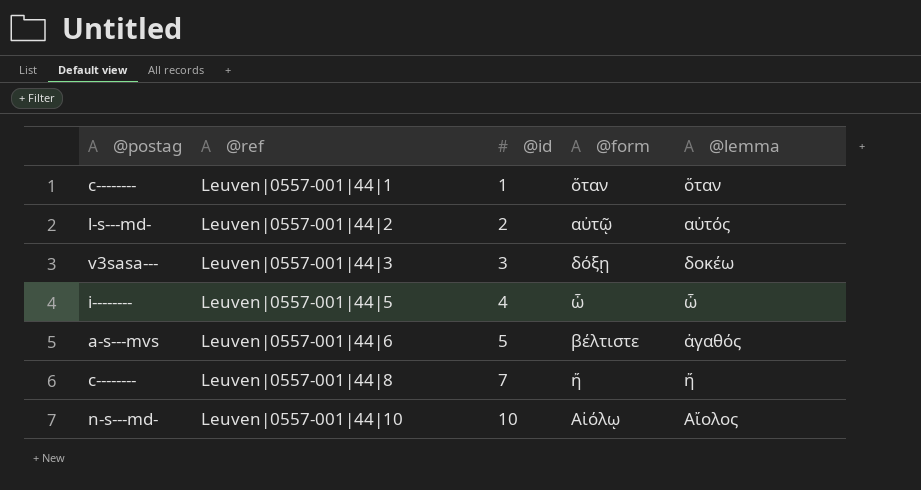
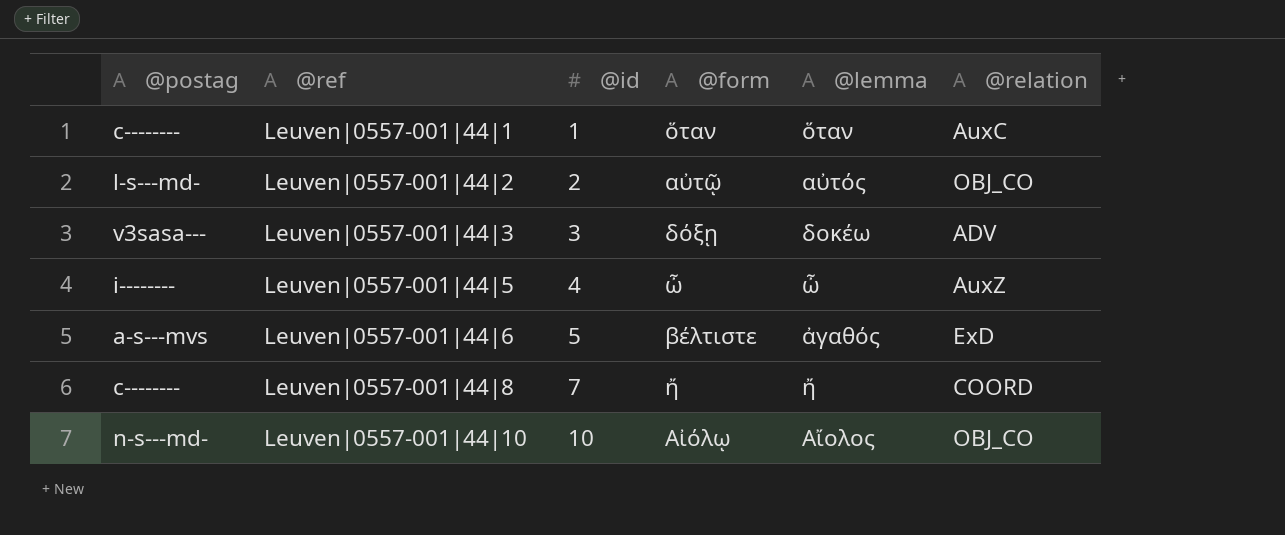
column @relation | position: none -> 6

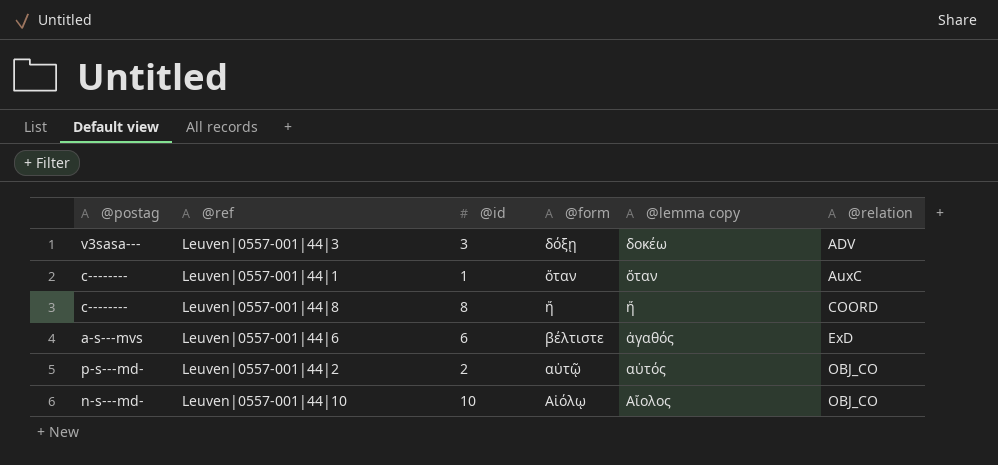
row order: @ref ascending -> @relation ascending
column name: @lemma -> @lemma copy
row Leuven|0557-001|44|5: i-------- | 4 | ὦ | ὦ | AuxZ -> none
Leuven|0557-001|44|8 | @id: 7 -> 8
Leuven|0557-001|44|6 | @id: 5 -> 6
Leuven|0557-001|44|2 | @postag: l-s---md- -> p-s---md-

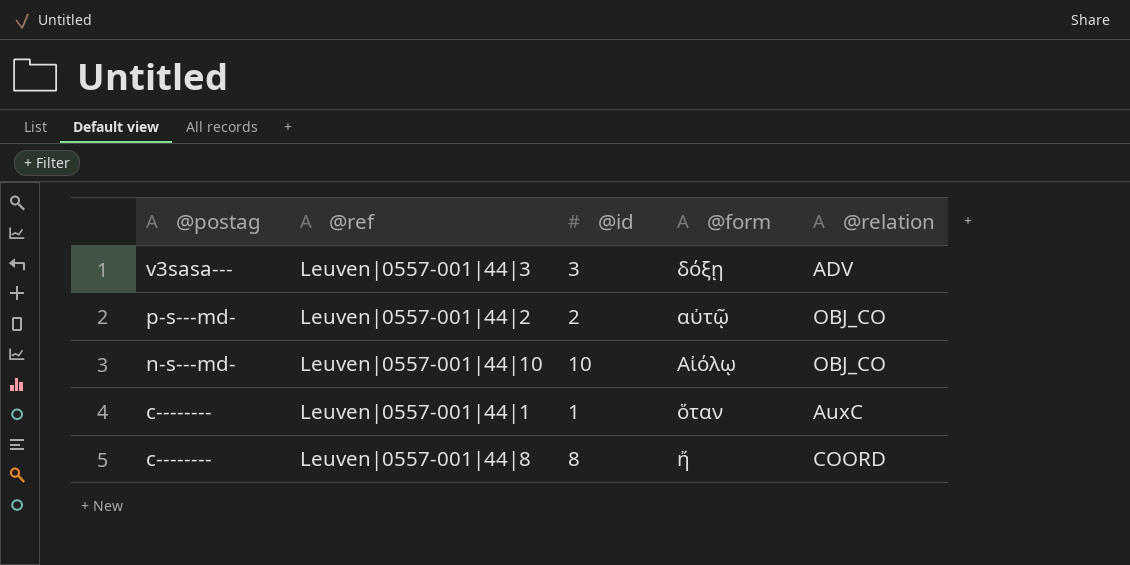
row order: @relation ascending -> @postag descending
column @lemma copy | position: 5 -> none
row Leuven|0557-001|44|6: a-s---mvs | 6 | βέλτιστε | ἀγαθός | ExD -> none

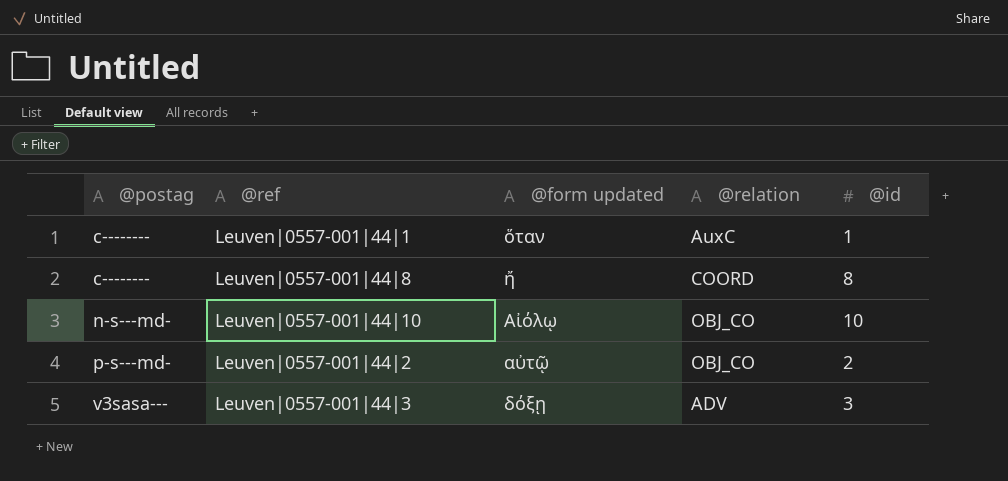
row order: @postag descending -> @postag ascending
column name: @form -> @form updated
column @id | position: 3 -> 5

